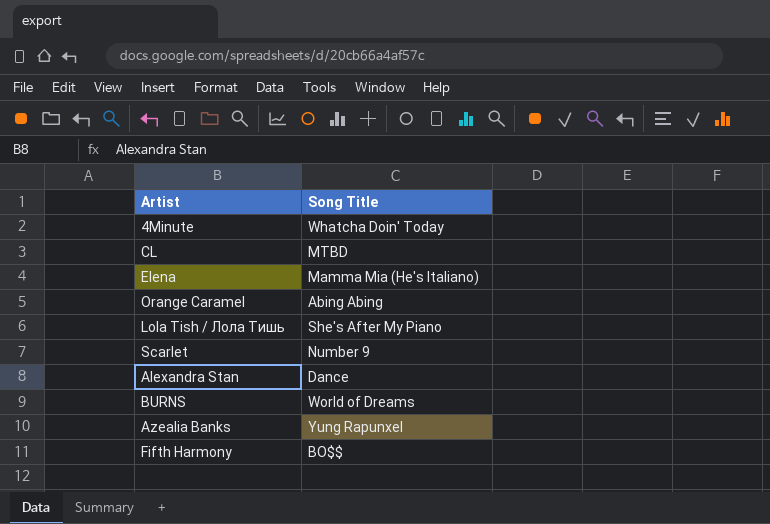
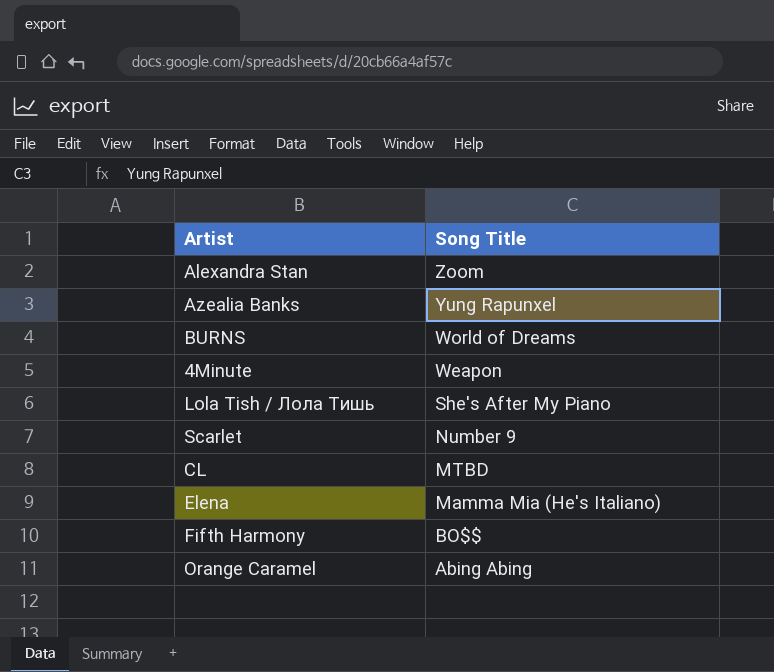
row order: none -> Song Title descending
Alexandra Stan | Song Title: Dance -> Zoom
4Minute | Song Title: Whatcha Doin' Today -> Weapon

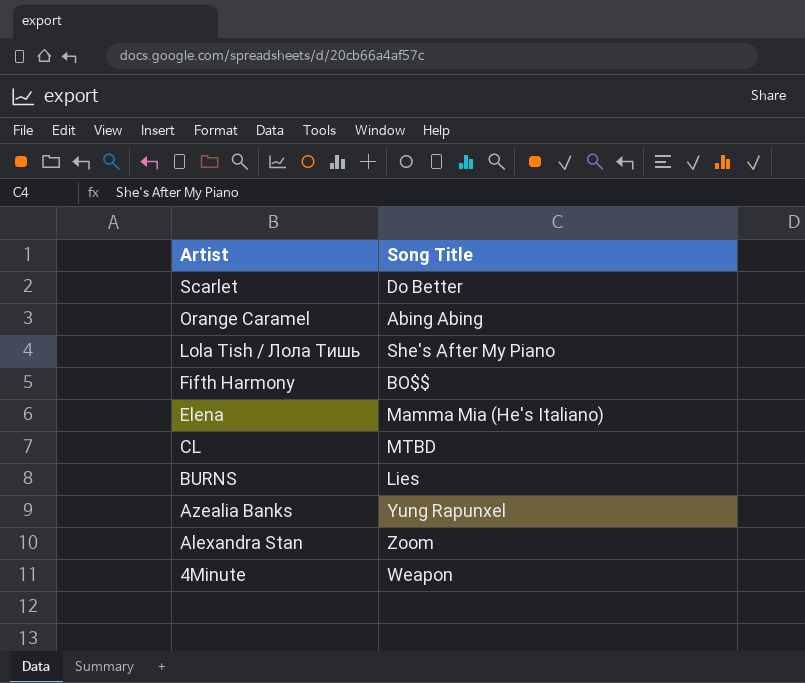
row order: Song Title descending -> Artist descending
Scarlet | Song Title: Number 9 -> Do Better
BURNS | Song Title: World of Dreams -> Lies

